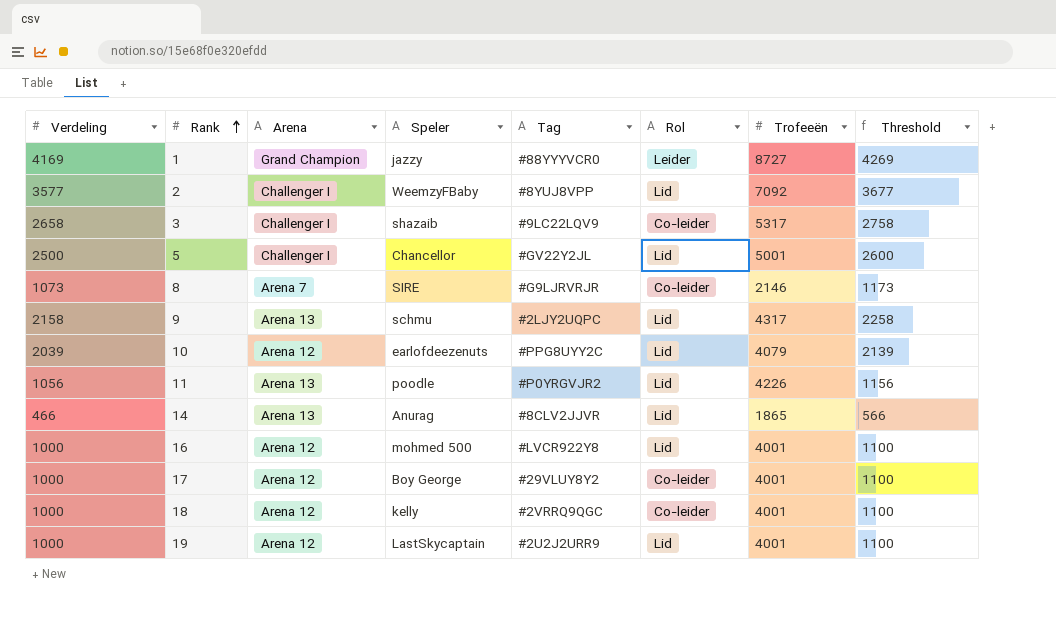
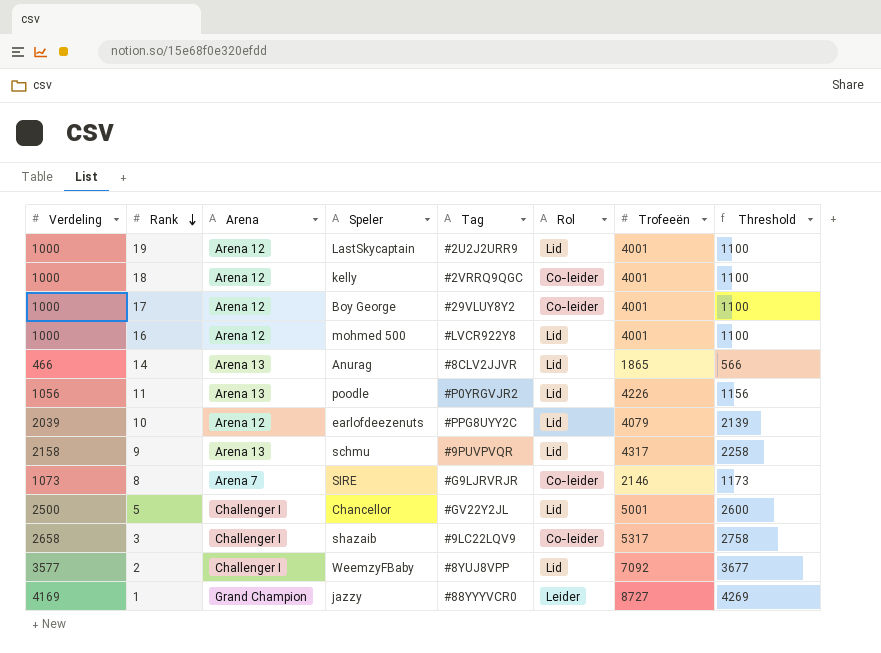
row order: Rank ascending -> Rank descending
9 | Tag: #2LJY2UQPC -> #9PUVPVQR

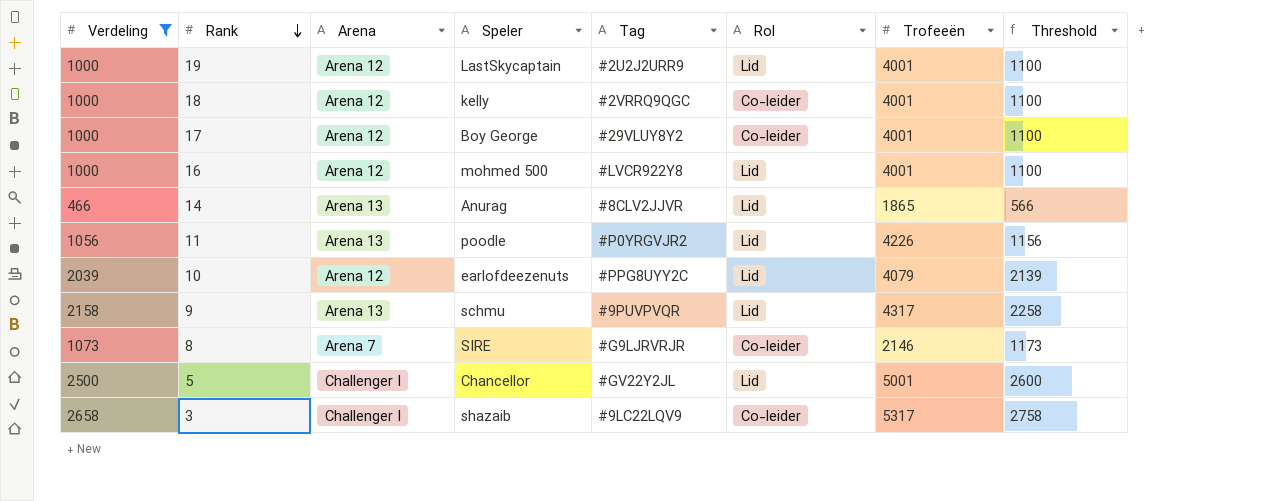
filter: none -> Verdeling <= 2658

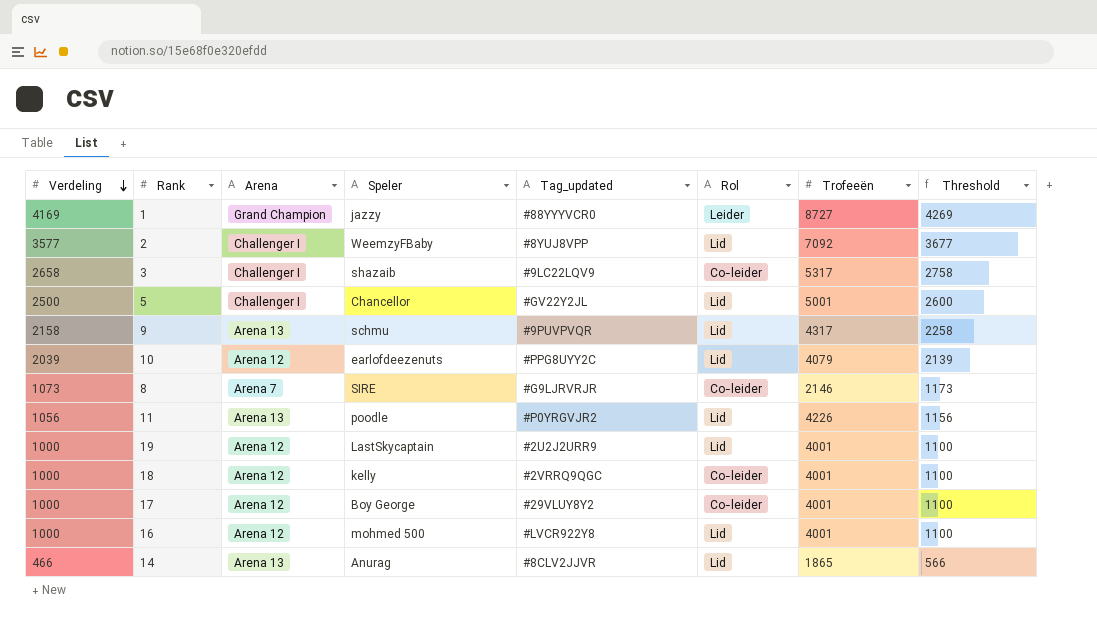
filter: Verdeling <= 2658 -> none
row order: Rank descending -> Verdeling descending
column name: Tag -> Tag_updated

